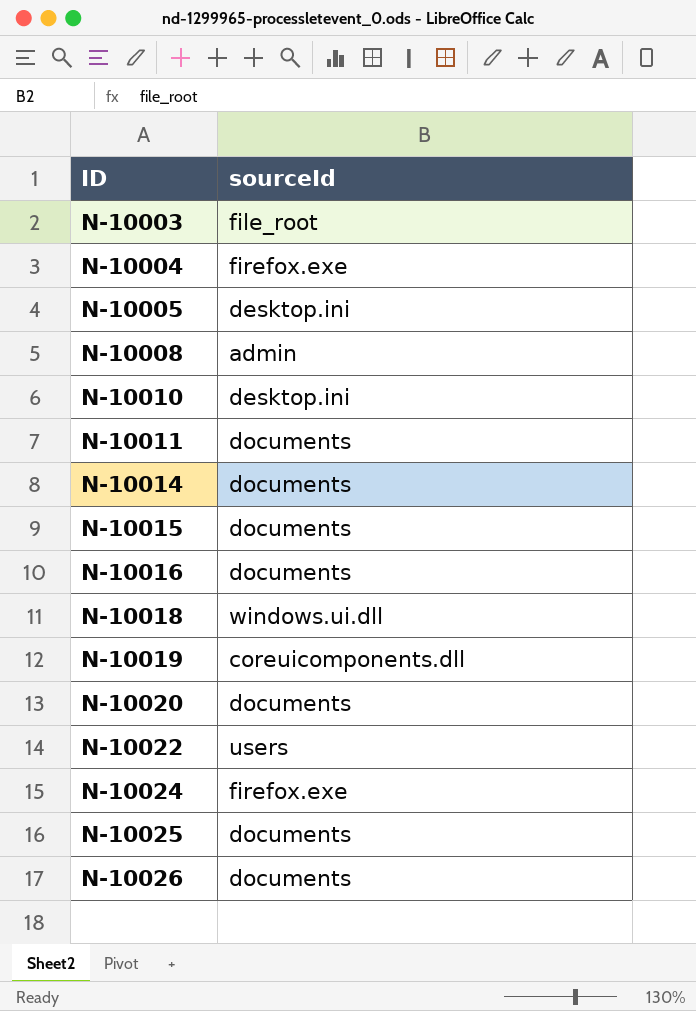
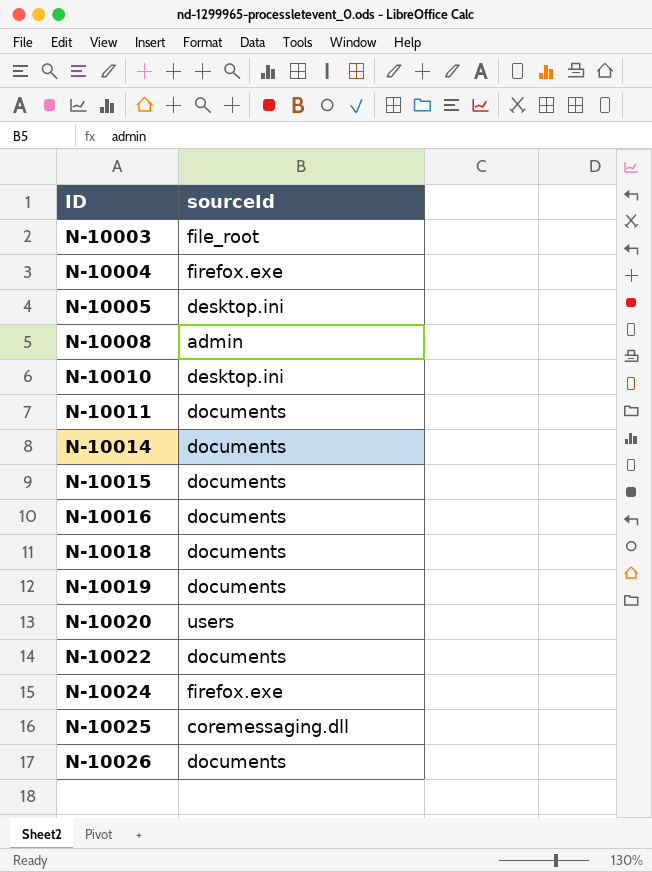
N-10018 | sourceId: windows.ui.dll -> documents
N-10019 | sourceId: coreuicomponents.dll -> documents
N-10020 | sourceId: documents -> users
N-10022 | sourceId: users -> documents
N-10025 | sourceId: documents -> coremessaging.dll

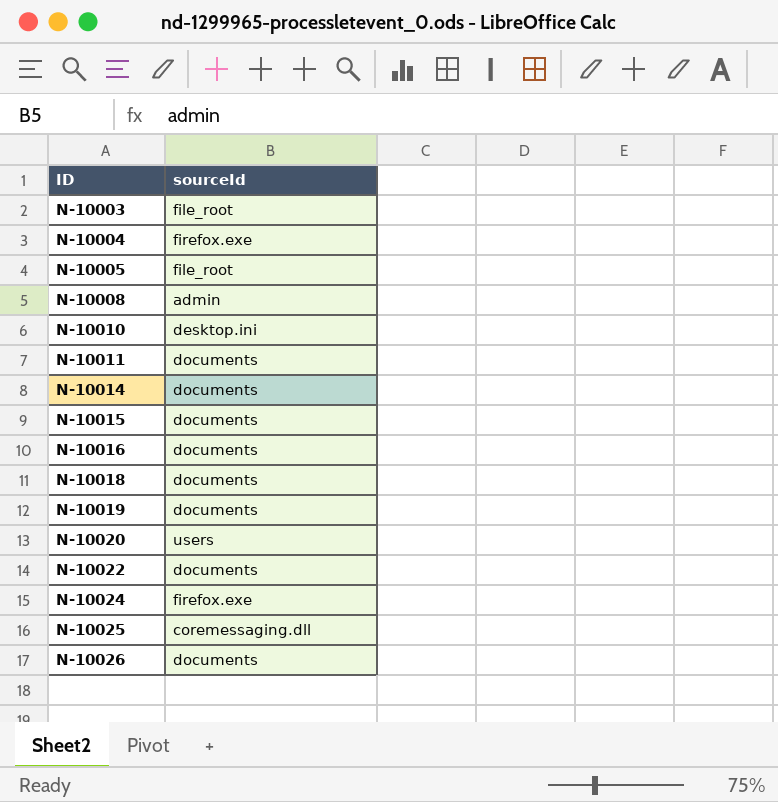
N-10005 | sourceId: desktop.ini -> file_root

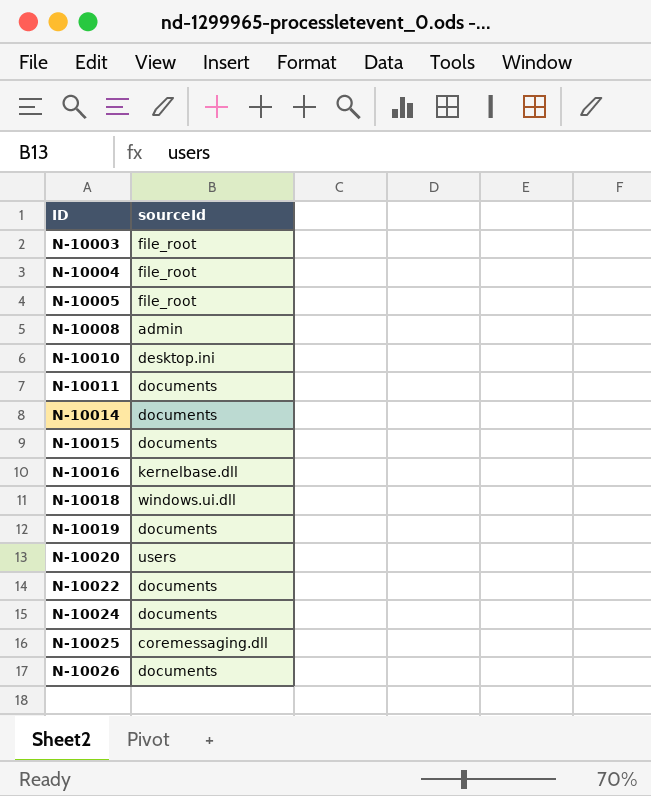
N-10004 | sourceId: firefox.exe -> file_root
N-10016 | sourceId: documents -> kernelbase.dll
N-10018 | sourceId: documents -> windows.ui.dll
N-10024 | sourceId: firefox.exe -> documents

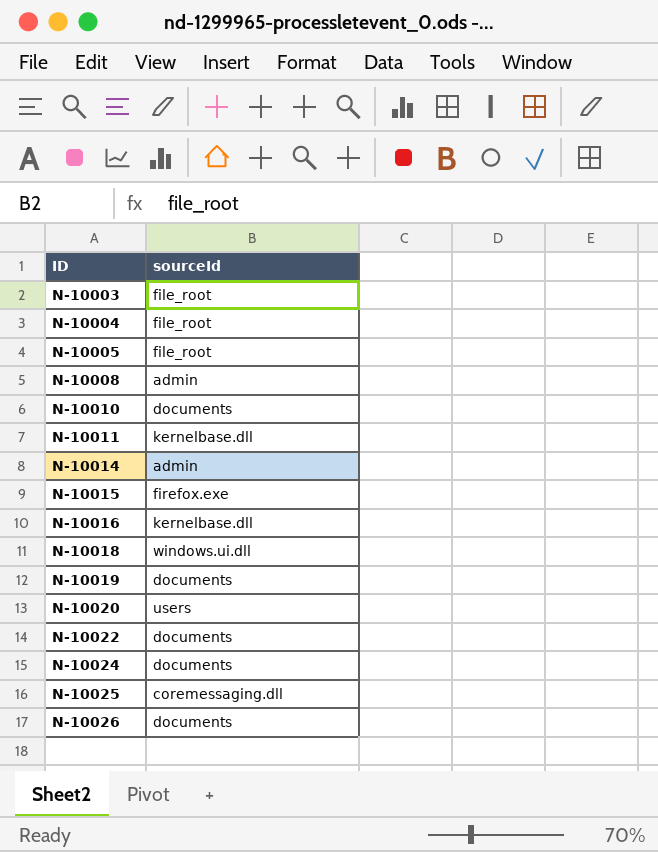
N-10010 | sourceId: desktop.ini -> documents
N-10011 | sourceId: documents -> kernelbase.dll
N-10014 | sourceId: documents -> admin
N-10015 | sourceId: documents -> firefox.exe

